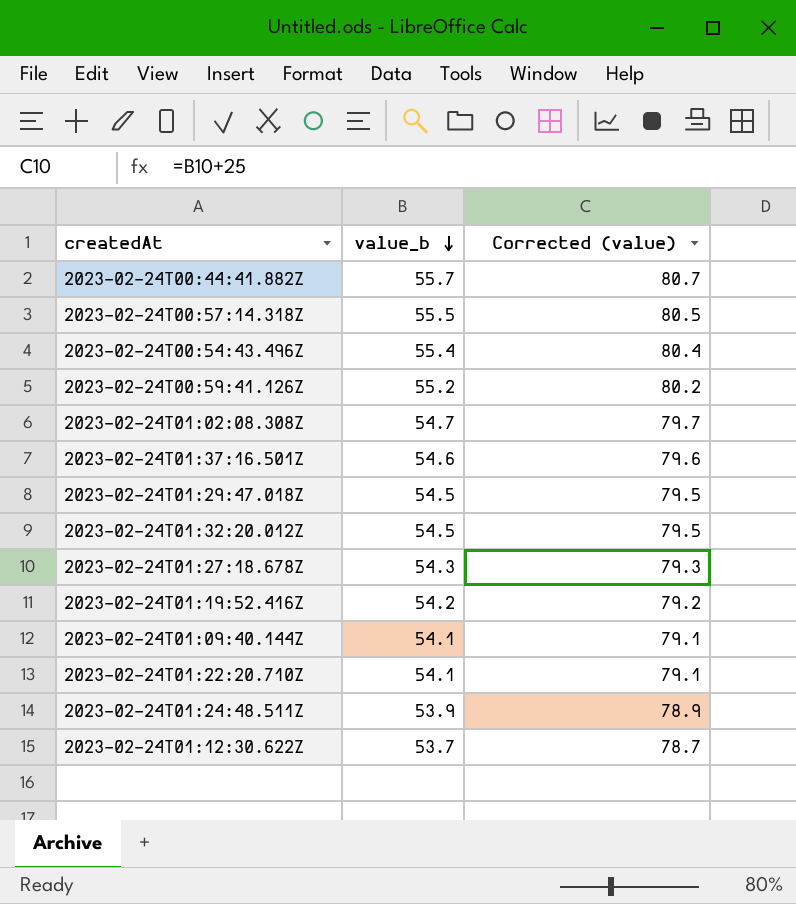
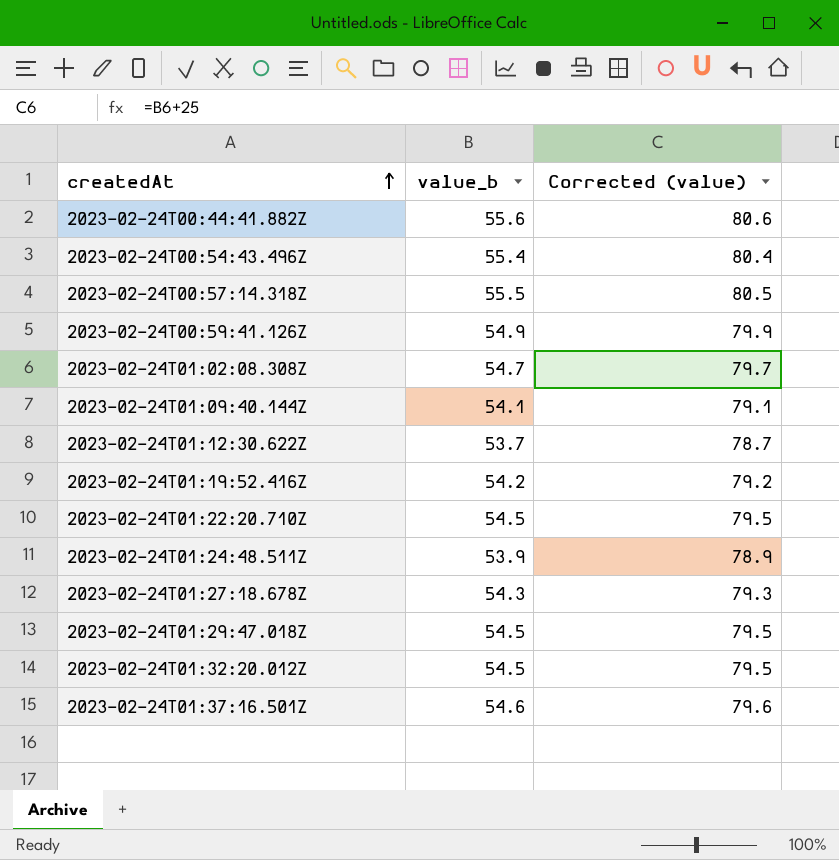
row order: value_b descending -> createdAt ascending
2023-02-24T00:44:41.882Z | value_b: 55.7 -> 55.6
2023-02-24T00:44:41.882Z | Corrected (value): 80.7 -> 80.6
2023-02-24T00:59:41.126Z | value_b: 55.2 -> 54.9
2023-02-24T00:59:41.126Z | Corrected (value): 80.2 -> 79.9
2023-02-24T01:22:20.710Z | value_b: 54.1 -> 54.5
2023-02-24T01:22:20.710Z | Corrected (value): 79.1 -> 79.5

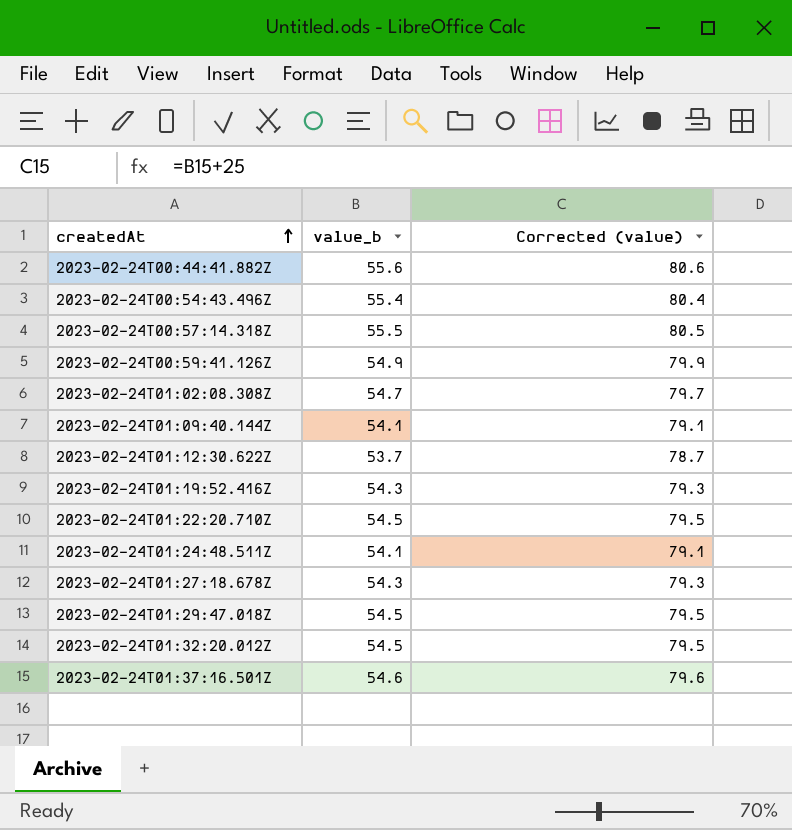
2023-02-24T01:19:52.416Z | value_b: 54.2 -> 54.3
2023-02-24T01:19:52.416Z | Corrected (value): 79.2 -> 79.3
2023-02-24T01:24:48.511Z | value_b: 53.9 -> 54.1
2023-02-24T01:24:48.511Z | Corrected (value): 78.9 -> 79.1

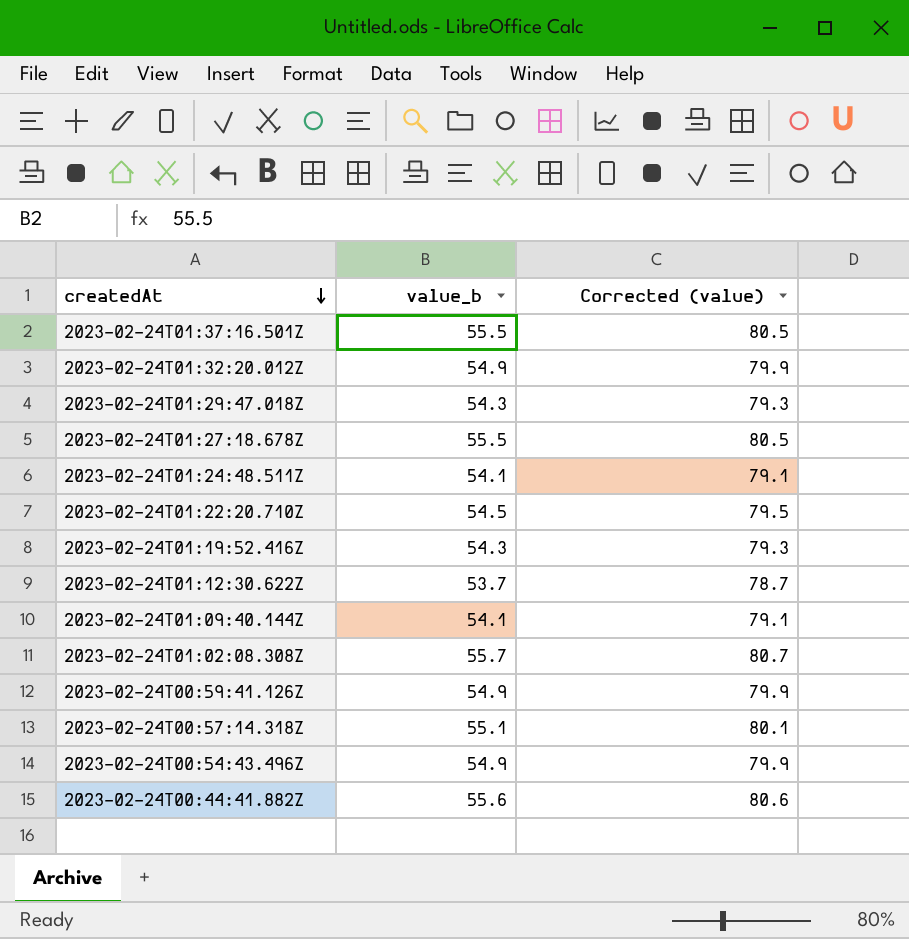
row order: createdAt ascending -> createdAt descending
2023-02-24T01:37:16.501Z | value_b: 54.6 -> 55.5
2023-02-24T01:37:16.501Z | Corrected (value): 79.6 -> 80.5
2023-02-24T01:32:20.012Z | value_b: 54.5 -> 54.9
2023-02-24T01:32:20.012Z | Corrected (value): 79.5 -> 79.9
2023-02-24T01:29:47.018Z | value_b: 54.5 -> 54.3
2023-02-24T01:29:47.018Z | Corrected (value): 79.5 -> 79.3
2023-02-24T01:27:18.678Z | value_b: 54.3 -> 55.5
2023-02-24T01:27:18.678Z | Corrected (value): 79.3 -> 80.5
2023-02-24T01:02:08.308Z | value_b: 54.7 -> 55.7
2023-02-24T01:02:08.308Z | Corrected (value): 79.7 -> 80.7
2023-02-24T00:57:14.318Z | value_b: 55.5 -> 55.1
2023-02-24T00:57:14.318Z | Corrected (value): 80.5 -> 80.1
2023-02-24T00:54:43.496Z | value_b: 55.4 -> 54.9
2023-02-24T00:54:43.496Z | Corrected (value): 80.4 -> 79.9

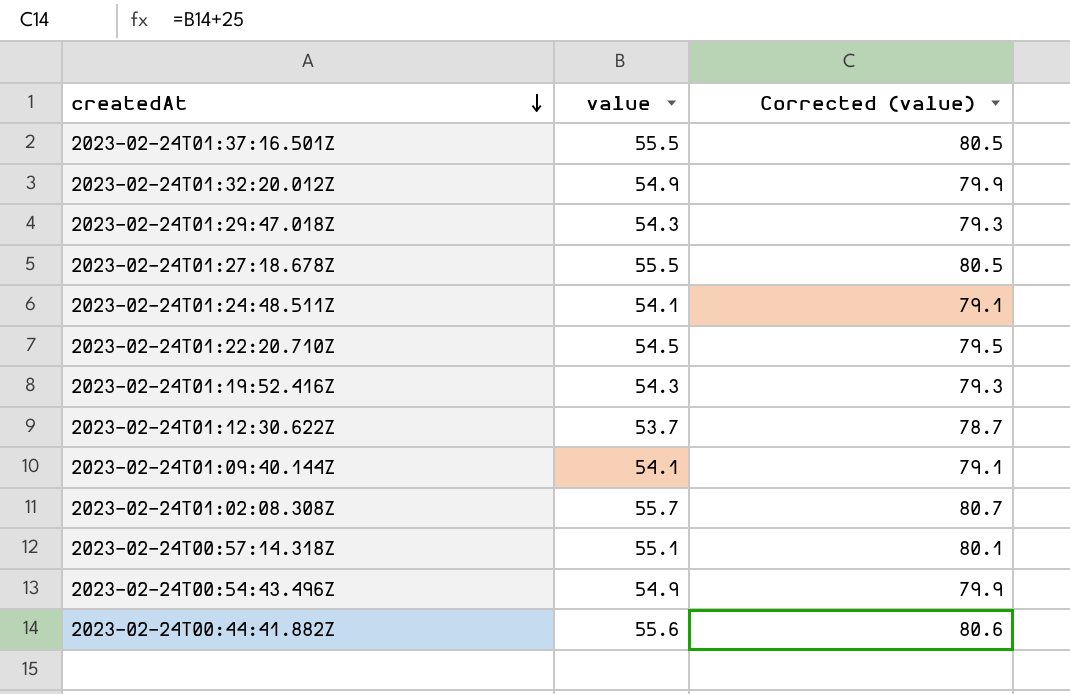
column name: value_b -> value
row 2023-02-24T00:59:41.126Z: 54.9 | 79.9 -> none

